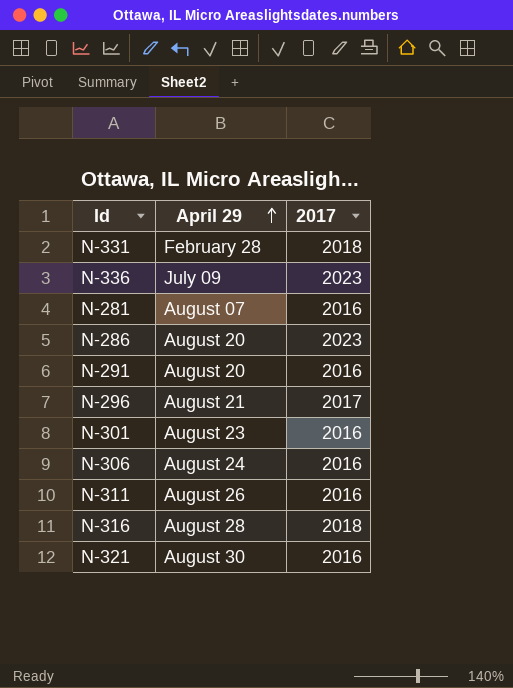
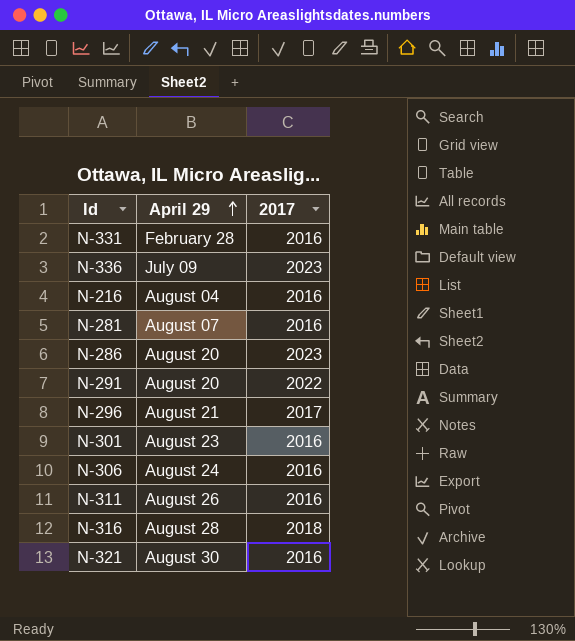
N-331 | 2017: 2018 -> 2016
row N-216: none -> August 04 | 2016
N-291 | 2017: 2016 -> 2022

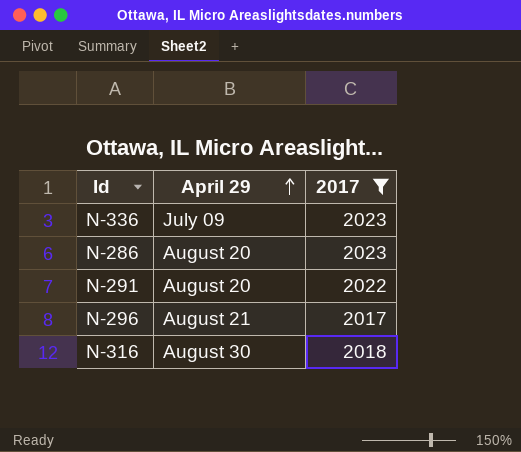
filter: none -> 2017 != 2016
N-316 | April 29: August 28 -> August 30

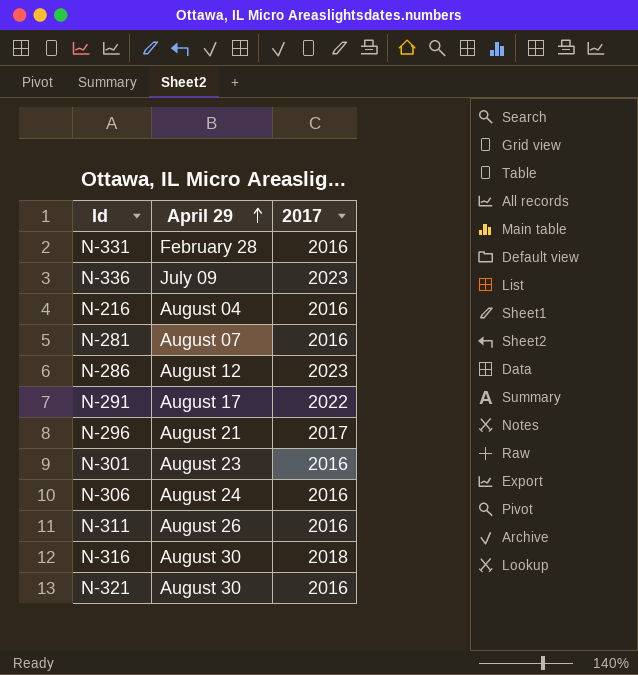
filter: 2017 != 2016 -> none
N-286 | April 29: August 20 -> August 12
N-291 | April 29: August 20 -> August 17

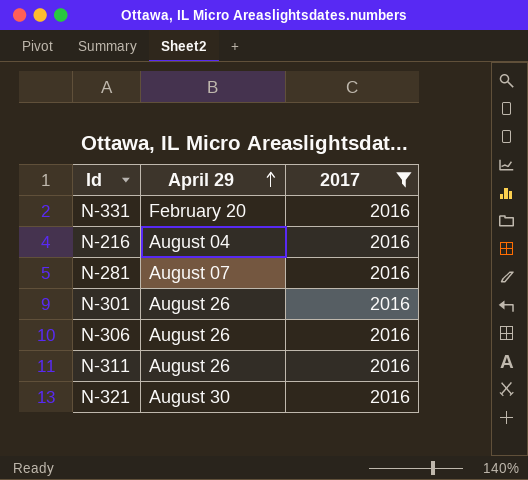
filter: none -> 2017 = 2016
N-331 | April 29: February 28 -> February 20
N-301 | April 29: August 23 -> August 26
N-306 | April 29: August 24 -> August 26

